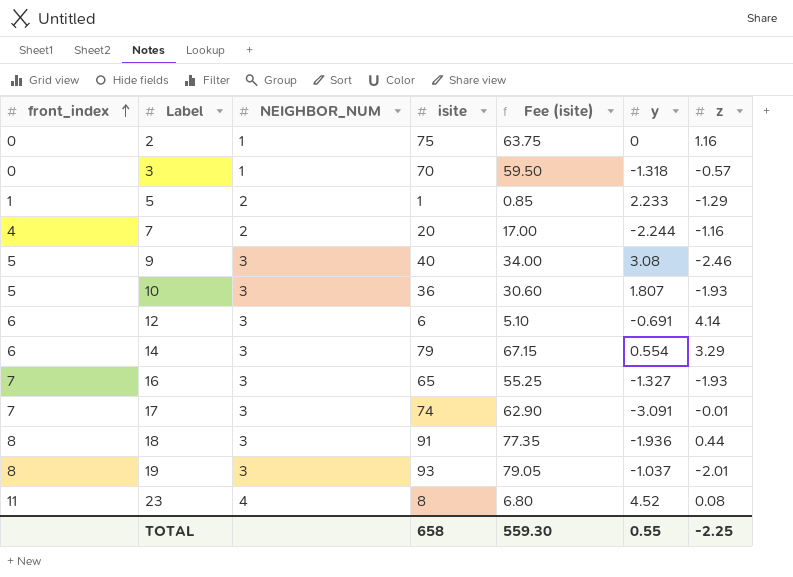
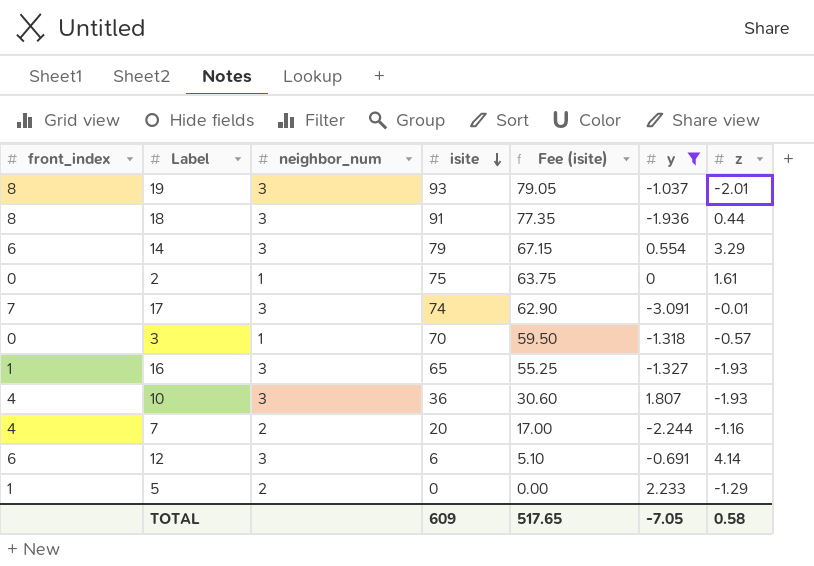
filter: none -> y <= 2.233
row order: front_index ascending -> isite descending
column name: NEIGHBOR_NUM -> neighbor_num
2 | z: 1.16 -> 1.61
16 | front_index: 7 -> 1
10 | front_index: 5 -> 4
5 | isite: 1 -> 0
5 | Fee (isite): 0.85 -> 0.00
TOTAL | isite: 658 -> 609
TOTAL | Fee (isite): 559.30 -> 517.65
TOTAL | y: 0.55 -> -7.05
TOTAL | z: -2.25 -> 0.58

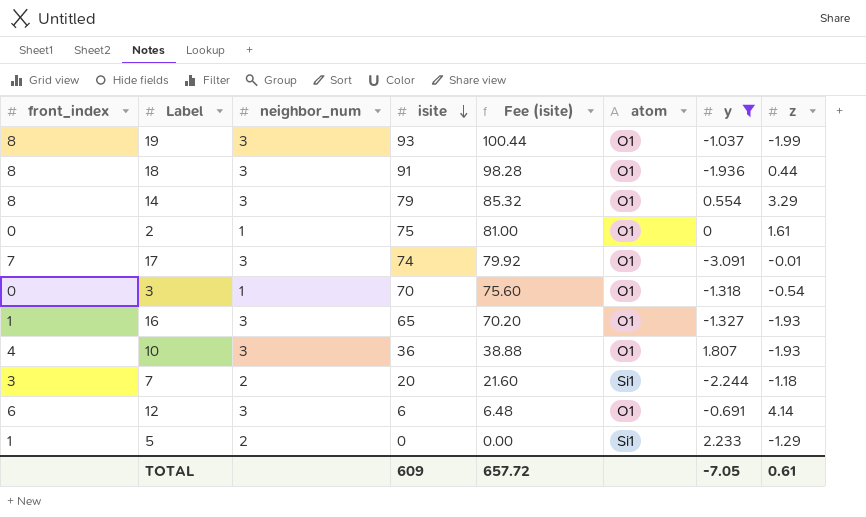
column Fee (isite) | formula: [isite] * 0.85 -> [isite] * 1.08
column atom | position: none -> 6
19 | z: -2.01 -> -1.99
14 | front_index: 6 -> 8
3 | z: -0.57 -> -0.54
7 | front_index: 4 -> 3
7 | z: -1.16 -> -1.18
TOTAL | Fee (isite): 517.65 -> 657.72
TOTAL | z: 0.58 -> 0.61

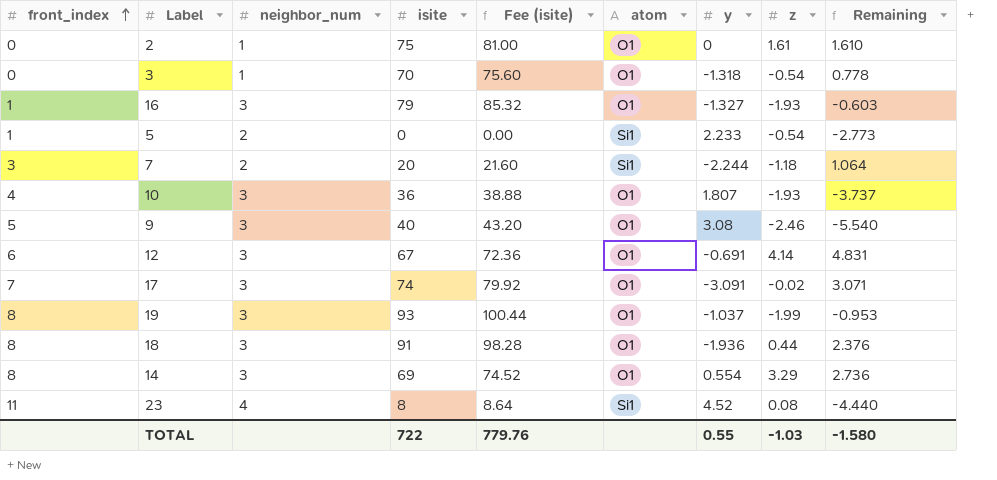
filter: y <= 2.233 -> none
row order: isite descending -> front_index ascending
column Remaining | formula: none -> [z] - [y]
16 | isite: 65 -> 79
16 | Fee (isite): 70.20 -> 85.32
5 | z: -1.29 -> -0.54
12 | isite: 6 -> 67
12 | Fee (isite): 6.48 -> 72.36
17 | z: -0.01 -> -0.02
14 | isite: 79 -> 69
14 | Fee (isite): 85.32 -> 74.52
TOTAL | isite: 609 -> 722
TOTAL | Fee (isite): 657.72 -> 779.76
TOTAL | y: -7.05 -> 0.55
TOTAL | z: 0.61 -> -1.03

